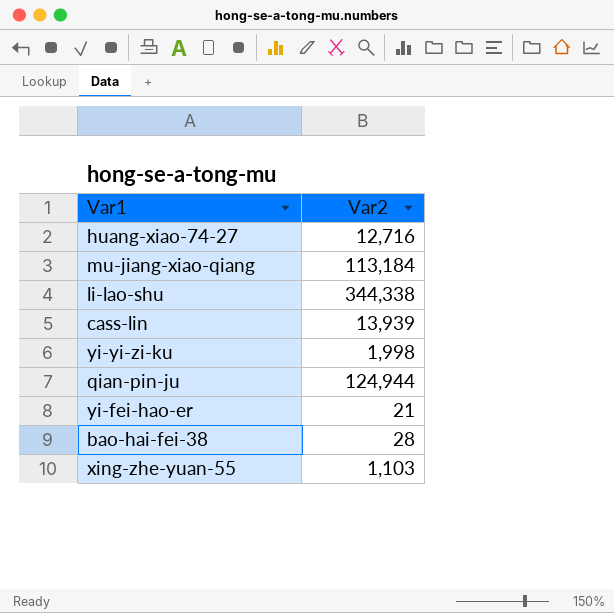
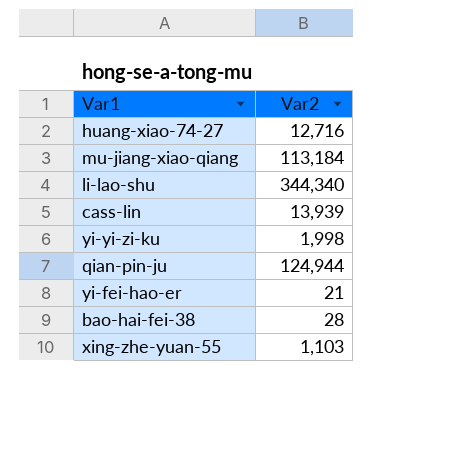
li-lao-shu | Var2: 344,338 -> 344,340

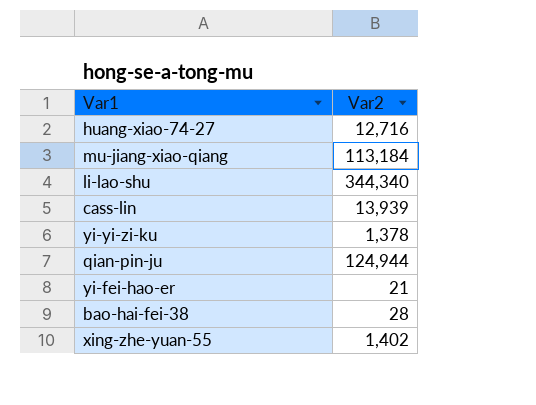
yi-yi-zi-ku | Var2: 1,998 -> 1,378
xing-zhe-yuan-55 | Var2: 1,103 -> 1,402

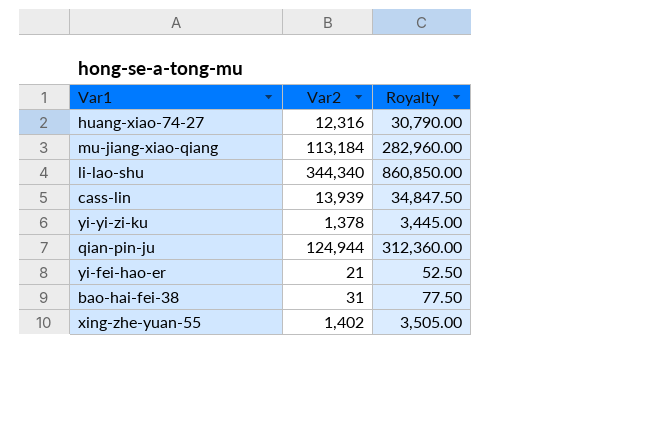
column Royalty | formula: none -> [Var2] * 2.5
huang-xiao-74-27 | Var2: 12,716 -> 12,316
bao-hai-fei-38 | Var2: 28 -> 31

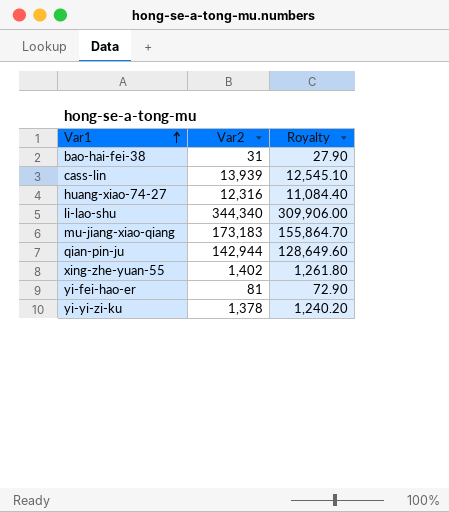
row order: none -> Var1 ascending
column Royalty | formula: [Var2] * 2.5 -> [Var2] * 0.9
mu-jiang-xiao-qiang | Var2: 113,184 -> 173,183
qian-pin-ju | Var2: 124,944 -> 142,944
yi-fei-hao-er | Var2: 21 -> 81

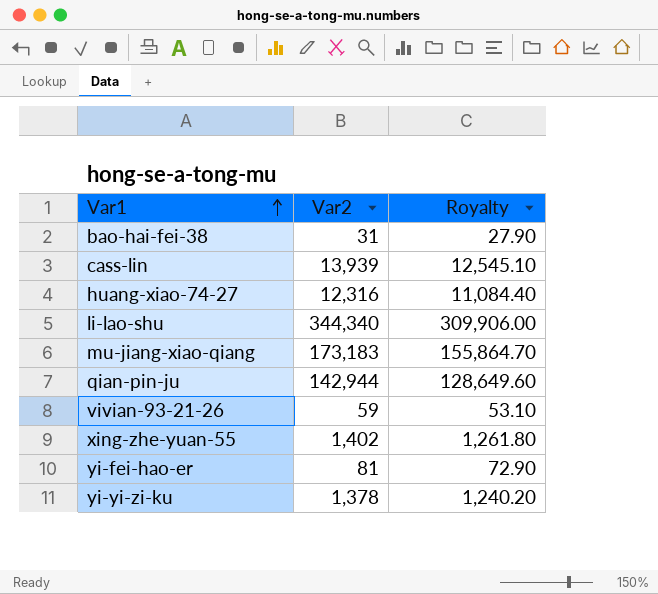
row vivian-93-21-26: none -> 59 | 53.10

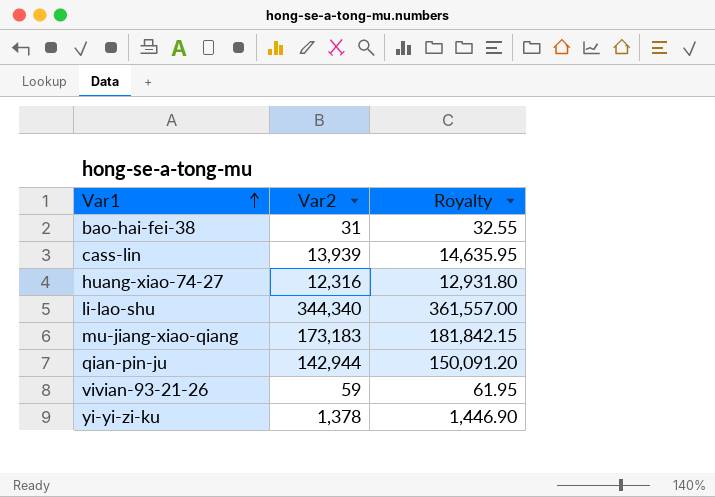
column Royalty | formula: [Var2] * 0.9 -> [Var2] * 1.05
row xing-zhe-yuan-55: 1,402 | 1,261.80 -> none
row yi-fei-hao-er: 81 | 72.90 -> none

